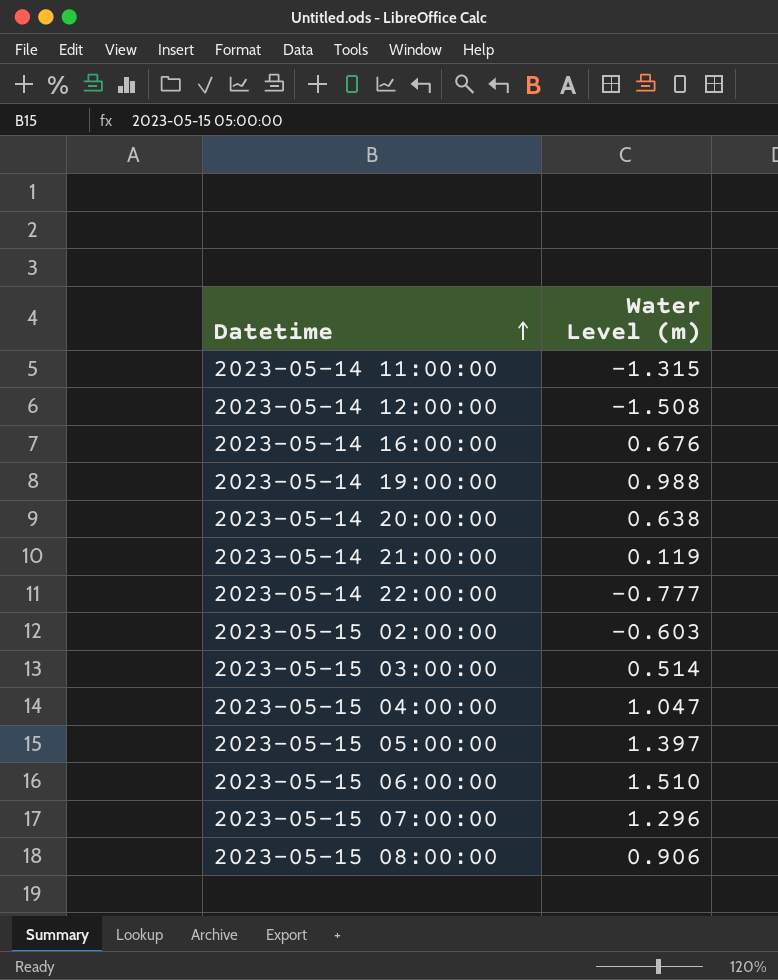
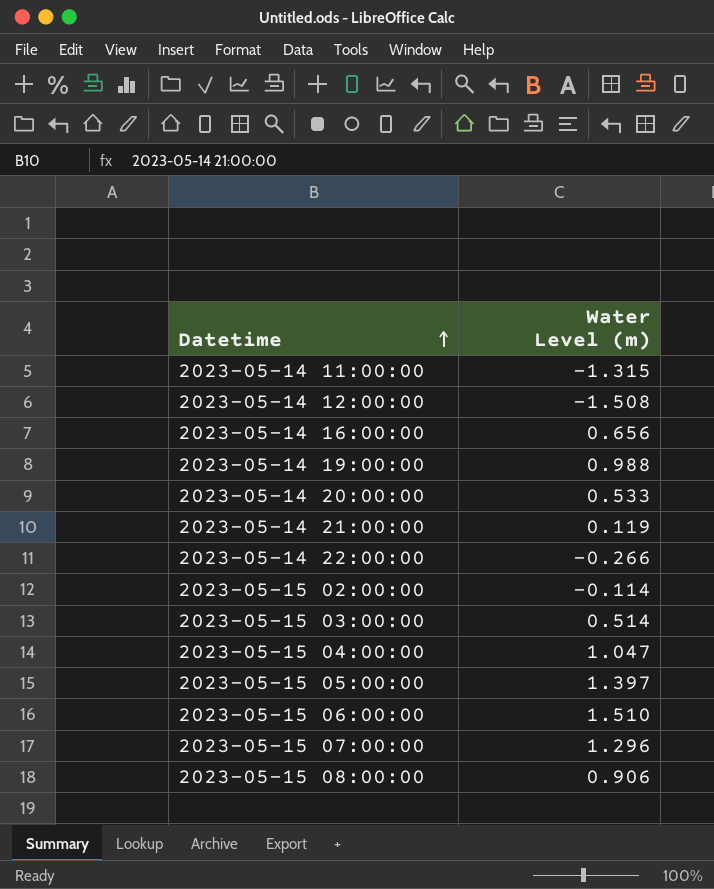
2023-05-14 16:00:00 | Water Level (m): 0.676 -> 0.656
2023-05-14 20:00:00 | Water Level (m): 0.638 -> 0.533
2023-05-14 22:00:00 | Water Level (m): -0.777 -> -0.266
2023-05-15 02:00:00 | Water Level (m): -0.603 -> -0.114

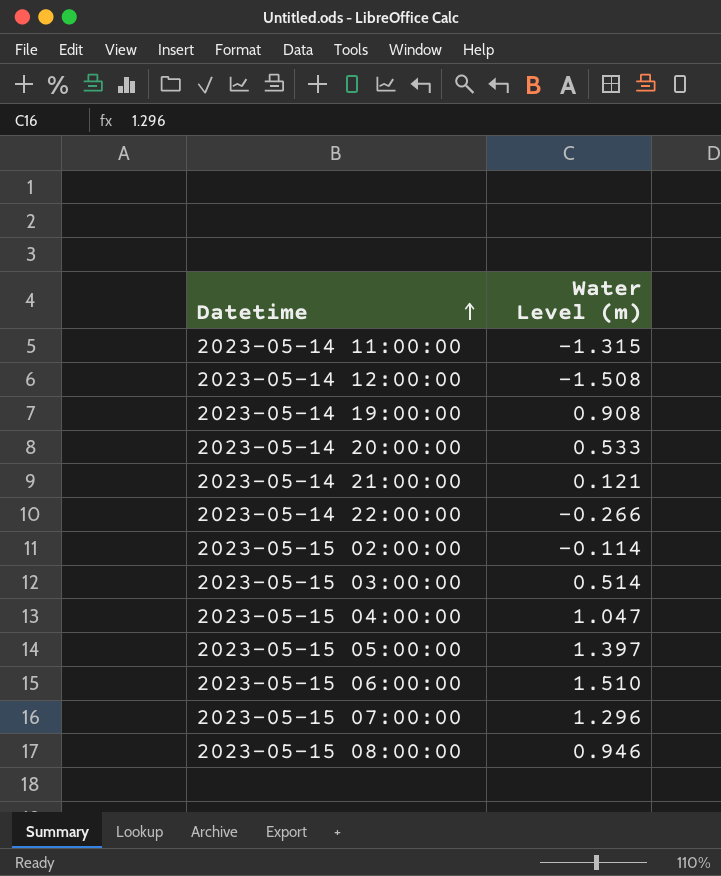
row 2023-05-14 16:00:00: 0.656 -> none
2023-05-14 19:00:00 | Water Level (m): 0.988 -> 0.908
2023-05-14 21:00:00 | Water Level (m): 0.119 -> 0.121
2023-05-15 08:00:00 | Water Level (m): 0.906 -> 0.946

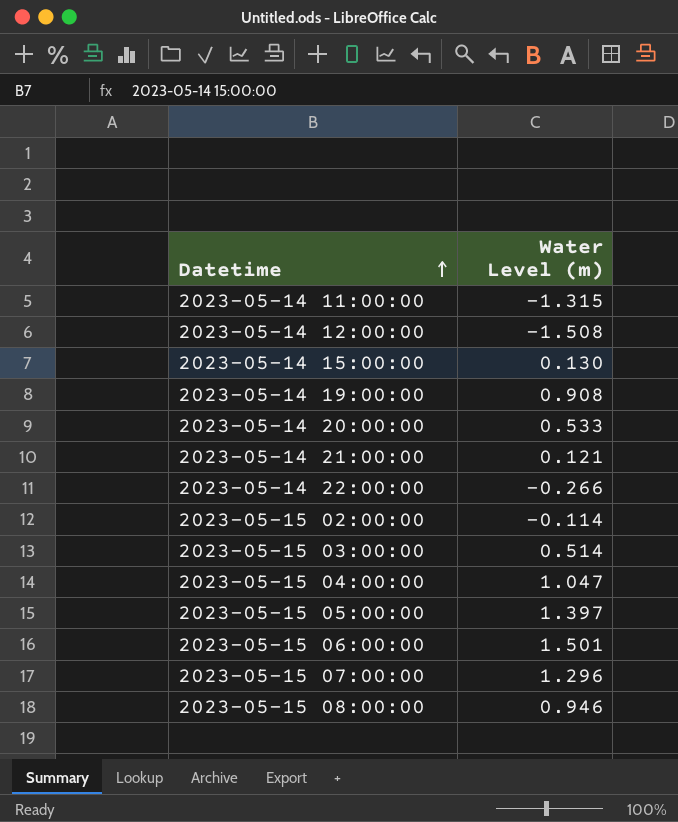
row 2023-05-14 15:00:00: none -> 0.130
2023-05-15 06:00:00 | Water Level (m): 1.510 -> 1.501

